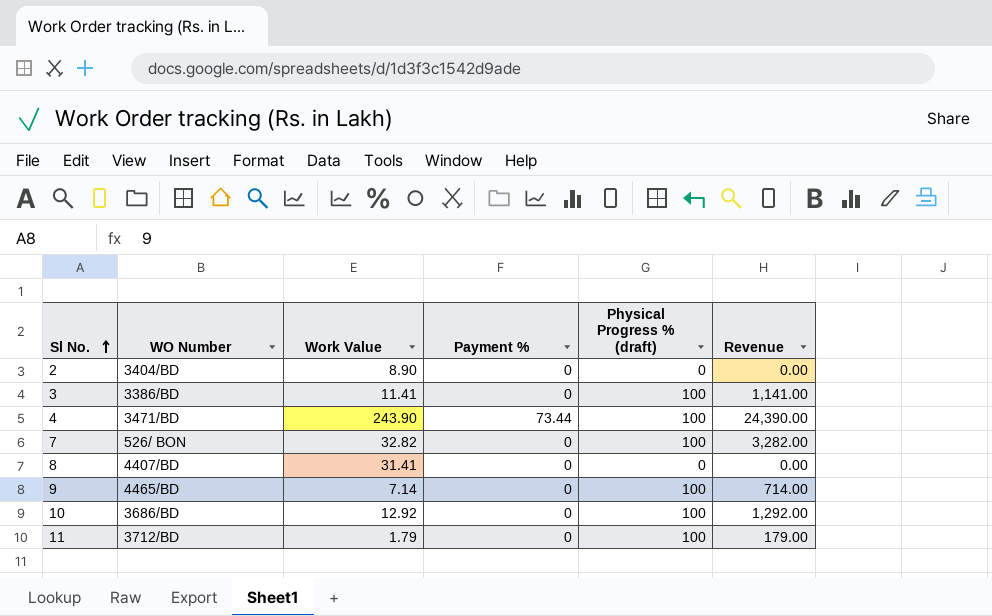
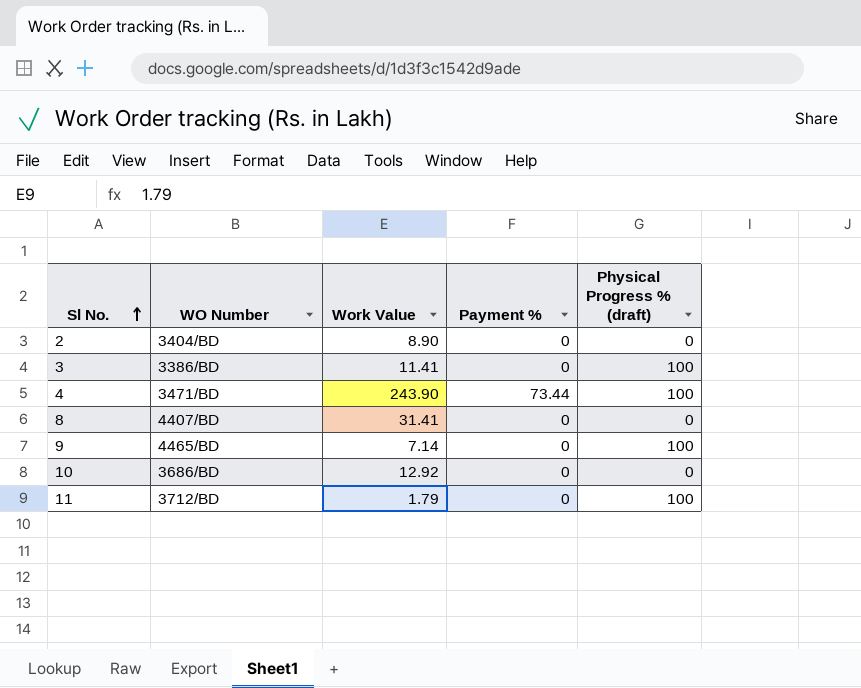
column Revenue | formula: [Work Value] * [Physical Progress % (draft)] -> none
row 7: 526/ BON | 32.82 | 0 | 100 | 3,282.00 -> none
10 | Physical Progress % (draft): 100 -> 0

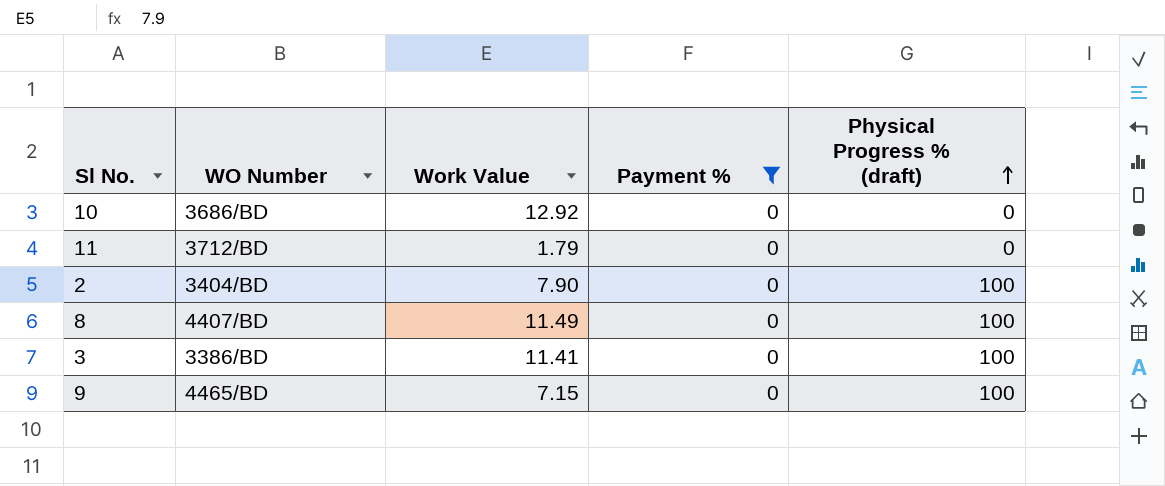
filter: none -> Payment % = 0
row order: Sl No. ascending -> Physical Progress % (draft) ascending
11 | Physical Progress % (draft): 100 -> 0
2 | Work Value: 8.90 -> 7.90
2 | Physical Progress % (draft): 0 -> 100
8 | Work Value: 31.41 -> 11.49
8 | Physical Progress % (draft): 0 -> 100
9 | Work Value: 7.14 -> 7.15

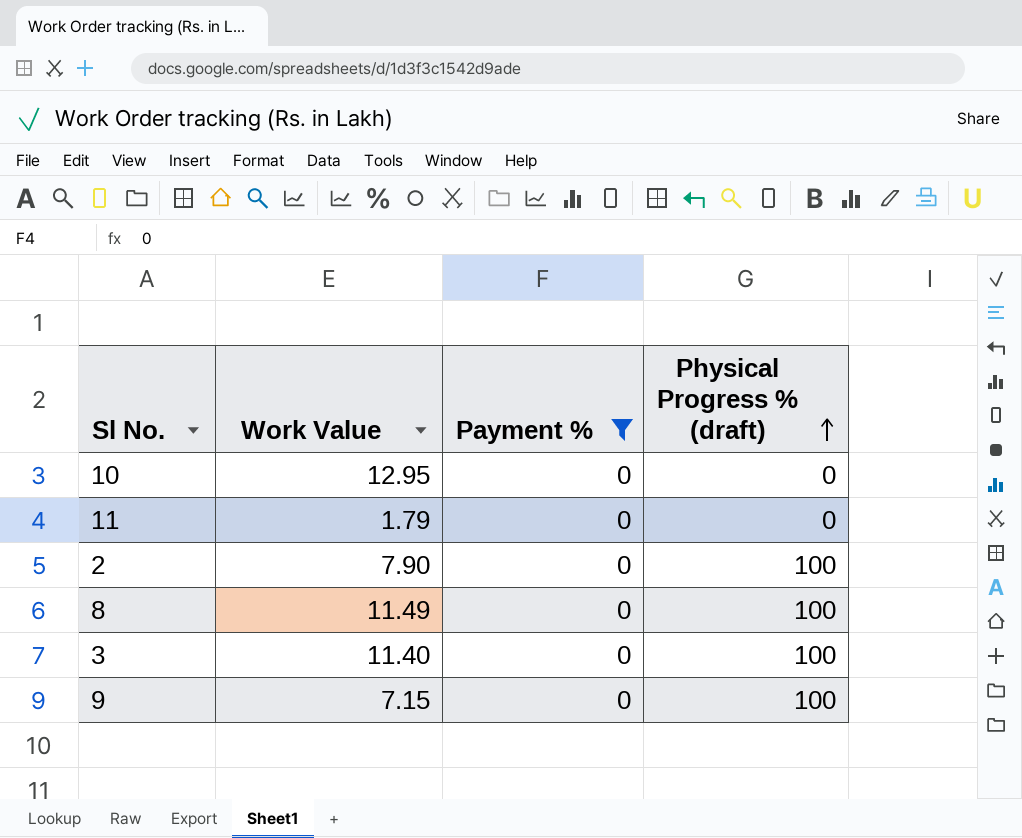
column WO Number | position: 2 -> none
10 | Work Value: 12.92 -> 12.95
3 | Work Value: 11.41 -> 11.40

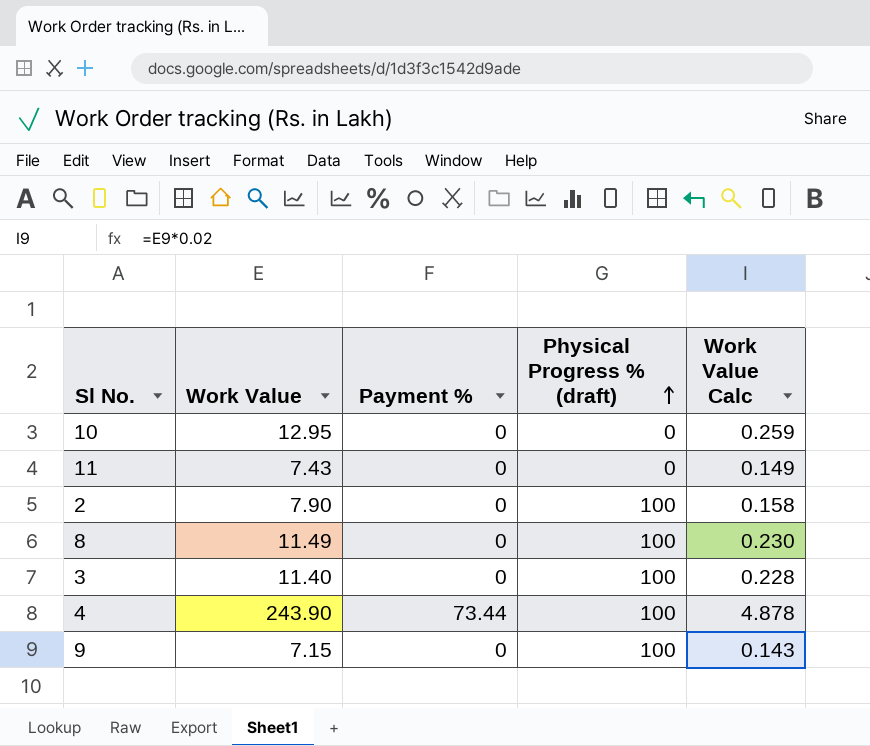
filter: Payment % = 0 -> none
column Work Value Calc | formula: none -> [Work Value] * 0.02
11 | Work Value: 1.79 -> 7.43

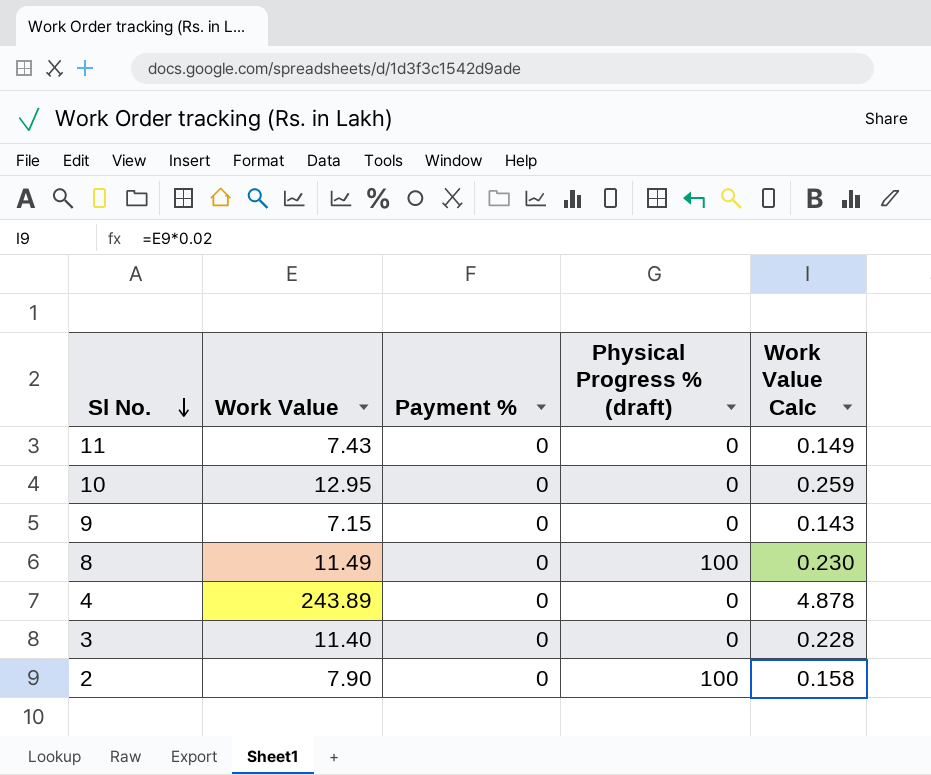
row order: Physical Progress % (draft) ascending -> Sl No. descending
9 | Physical Progress % (draft): 100 -> 0
4 | Work Value: 243.90 -> 243.89
4 | Payment %: 73.44 -> 0
4 | Physical Progress % (draft): 100 -> 0
3 | Physical Progress % (draft): 100 -> 0

